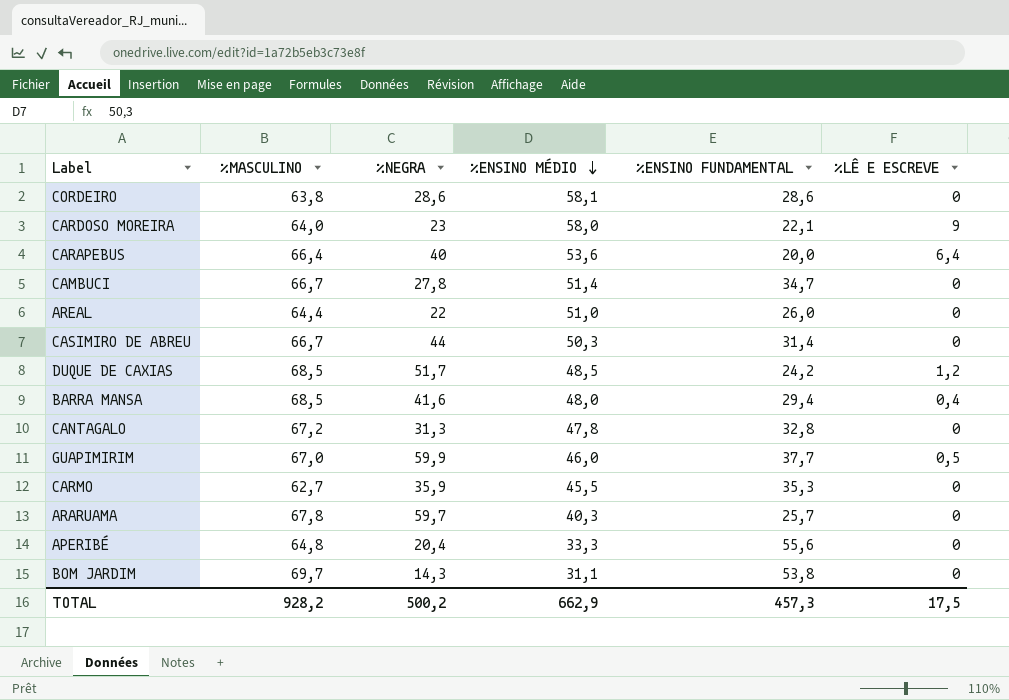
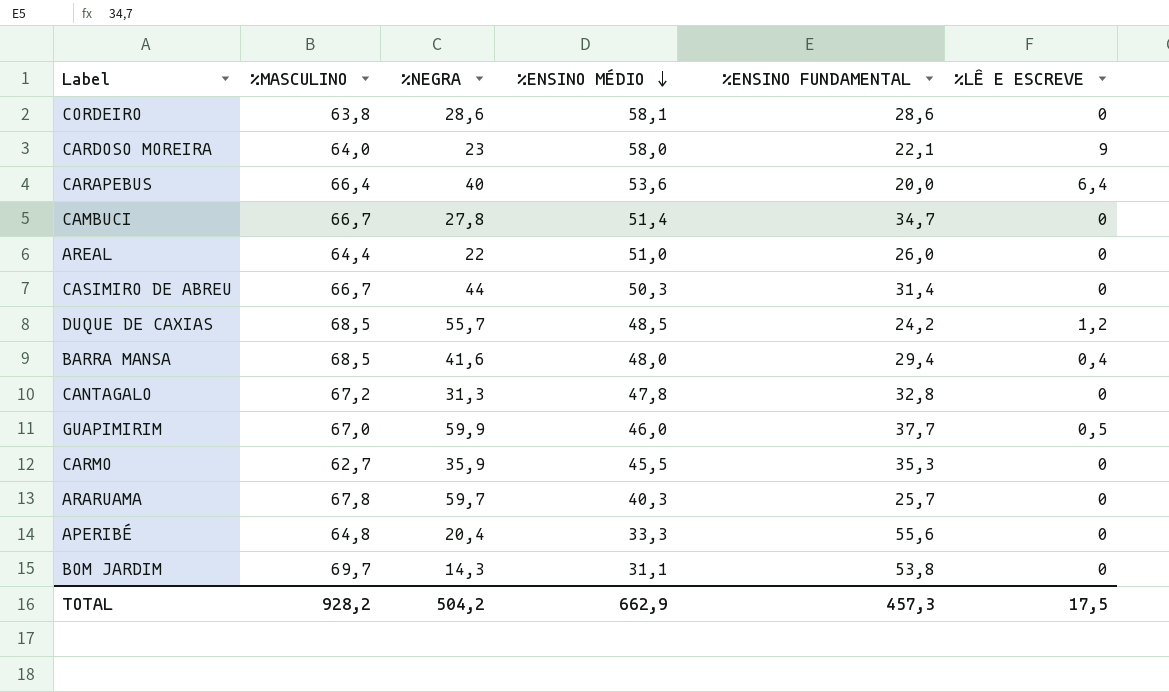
DUQUE DE CAXIAS | %NEGRA: 51,7 -> 55,7
TOTAL | %NEGRA: 500,2 -> 504,2

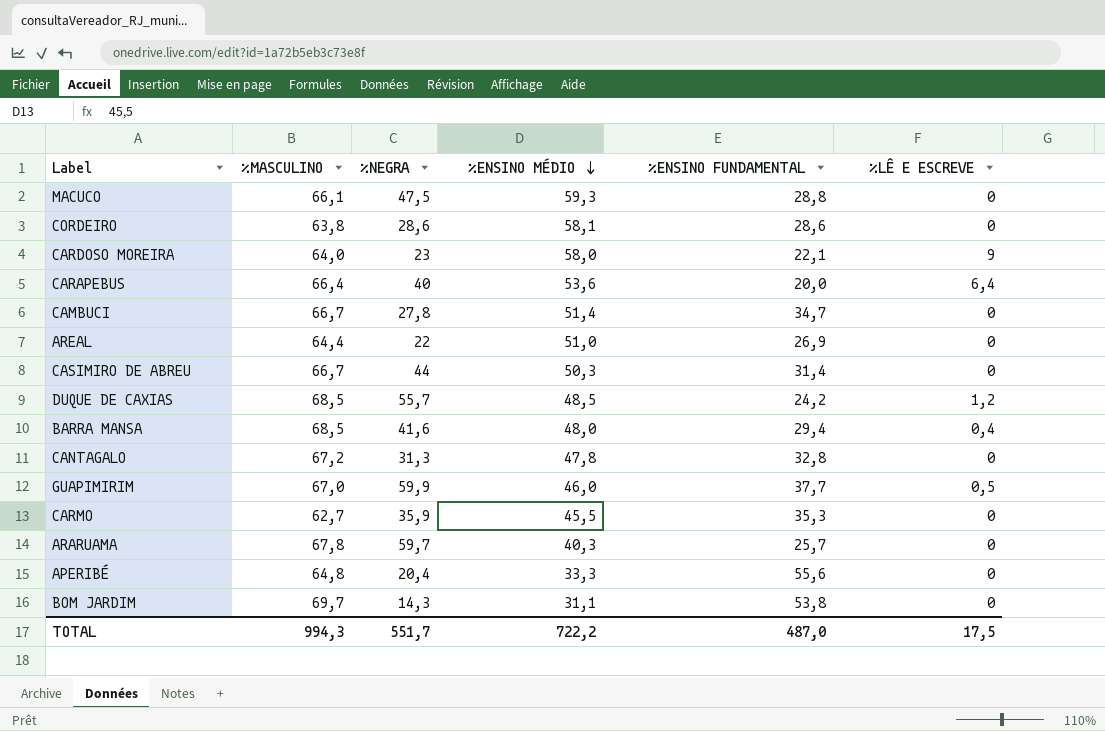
row MACUCO: none -> 66,1 | 47,5 | 59,3 | 28,8 | 0
AREAL | %ENSINO FUNDAMENTAL: 26,0 -> 26,9
TOTAL | %MASCULINO: 928,2 -> 994,3
TOTAL | %NEGRA: 504,2 -> 551,7
TOTAL | %ENSINO MÉDIO: 662,9 -> 722,2
TOTAL | %ENSINO FUNDAMENTAL: 457,3 -> 487,0

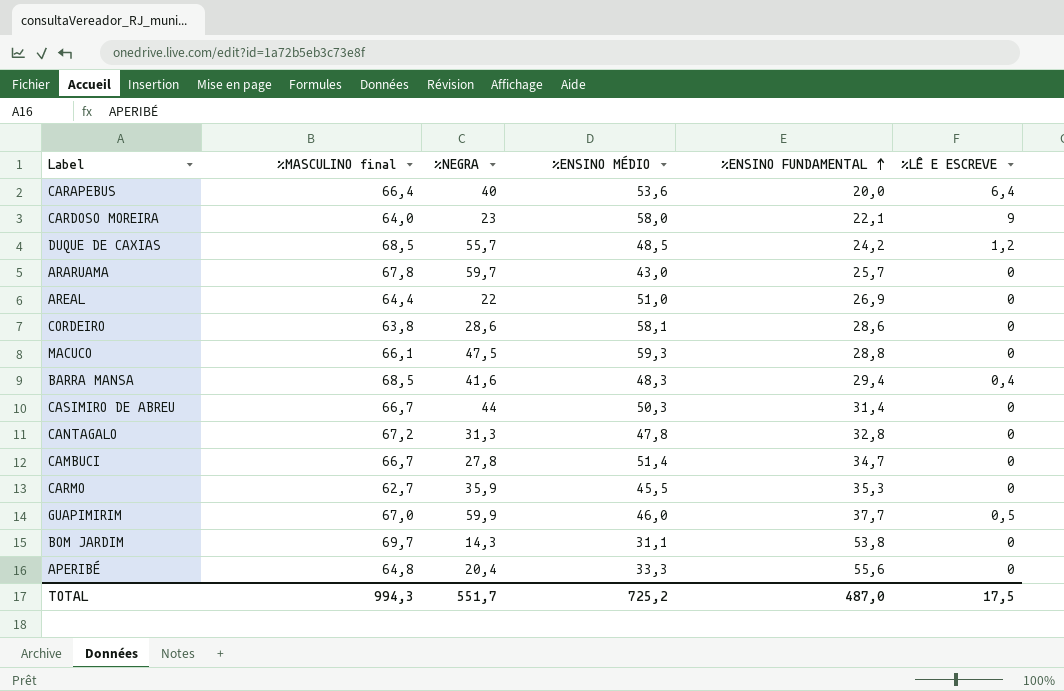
row order: %ENSINO MÉDIO descending -> %ENSINO FUNDAMENTAL ascending
column name: %MASCULINO -> %MASCULINO final
ARARUAMA | %ENSINO MÉDIO: 40,3 -> 43,0
BARRA MANSA | %ENSINO MÉDIO: 48,0 -> 48,3
TOTAL | %ENSINO MÉDIO: 722,2 -> 725,2

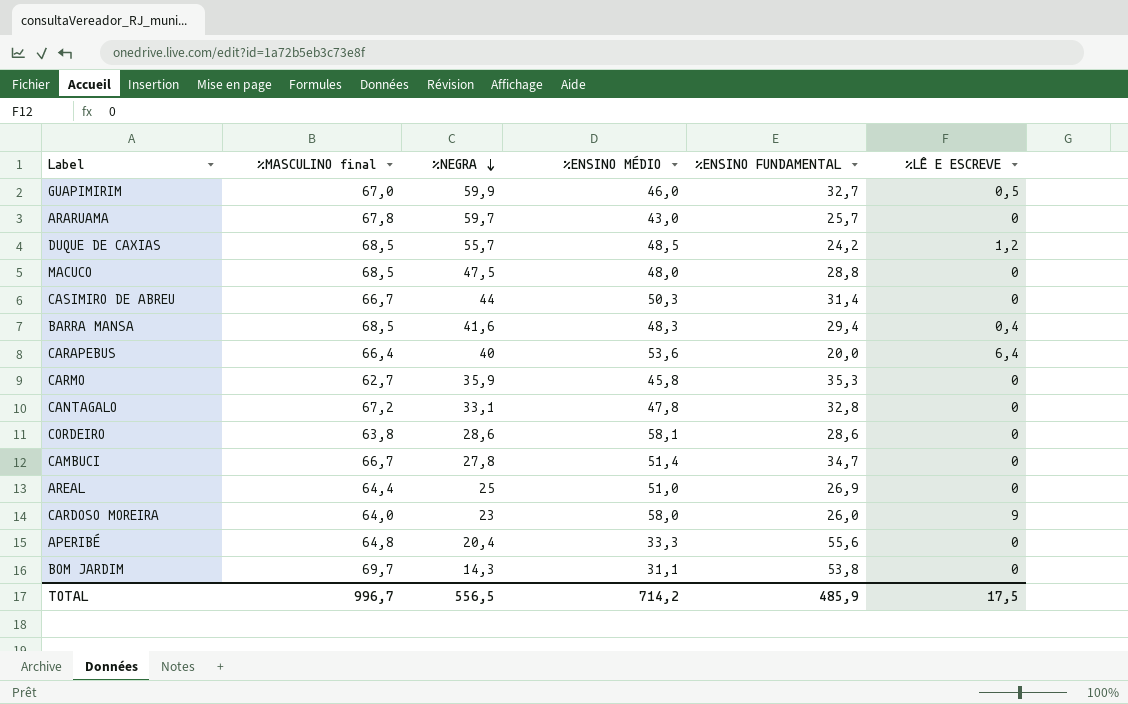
row order: %ENSINO FUNDAMENTAL ascending -> %NEGRA descending
GUAPIMIRIM | %ENSINO FUNDAMENTAL: 37,7 -> 32,7
MACUCO | %MASCULINO final: 66,1 -> 68,5
MACUCO | %ENSINO MÉDIO: 59,3 -> 48,0
CARMO | %ENSINO MÉDIO: 45,5 -> 45,8
CANTAGALO | %NEGRA: 31,3 -> 33,1
AREAL | %NEGRA: 22 -> 25
CARDOSO MOREIRA | %ENSINO FUNDAMENTAL: 22,1 -> 26,0
TOTAL | %MASCULINO final: 994,3 -> 996,7
TOTAL | %NEGRA: 551,7 -> 556,5
TOTAL | %ENSINO MÉDIO: 725,2 -> 714,2
TOTAL | %ENSINO FUNDAMENTAL: 487,0 -> 485,9

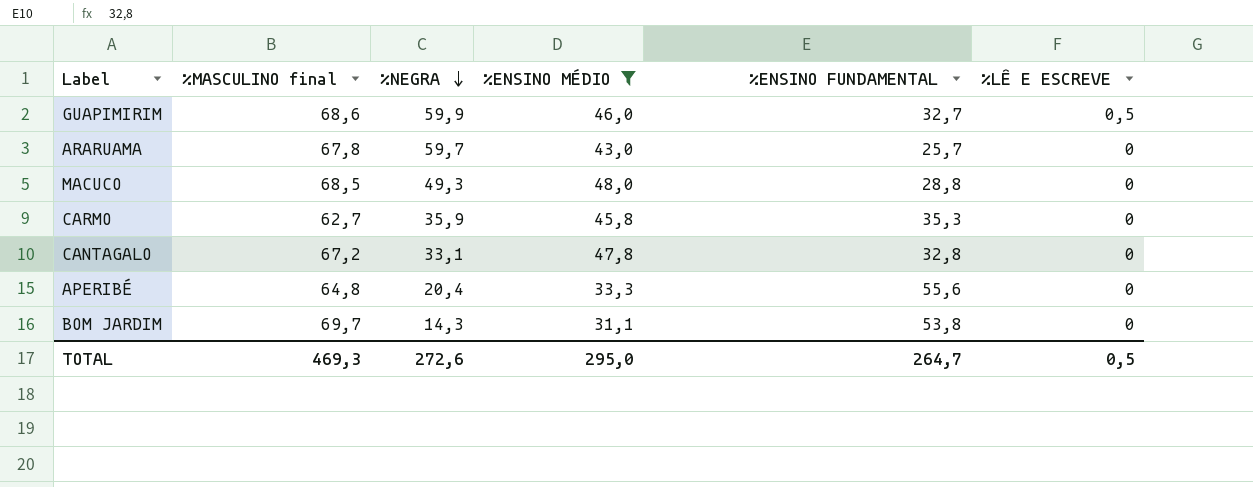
filter: none -> %ENSINO MÉDIO <= 48,0
GUAPIMIRIM | %MASCULINO final: 67,0 -> 68,6
MACUCO | %NEGRA: 47,5 -> 49,3
TOTAL | %MASCULINO final: 996,7 -> 469,3
TOTAL | %NEGRA: 556,5 -> 272,6
TOTAL | %ENSINO MÉDIO: 714,2 -> 295,0
TOTAL | %ENSINO FUNDAMENTAL: 485,9 -> 264,7
TOTAL | %LÊ E ESCREVE: 17,5 -> 0,5

